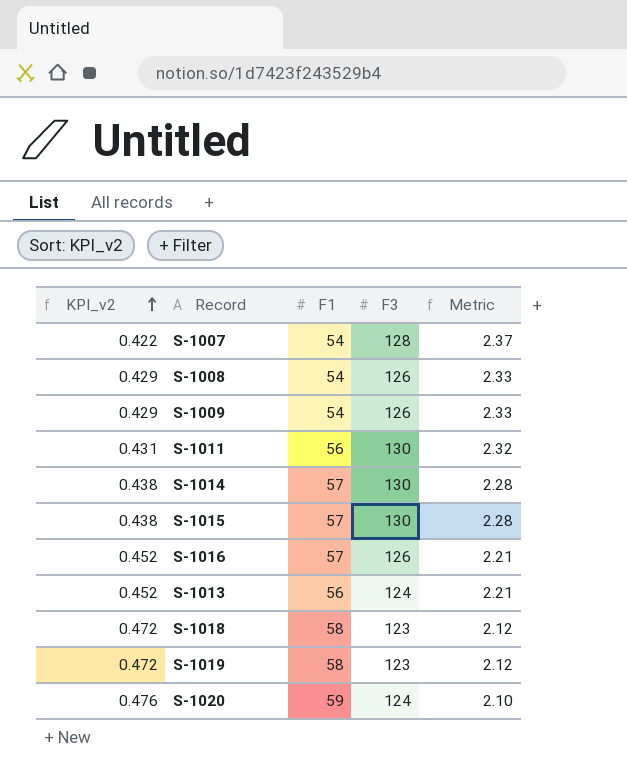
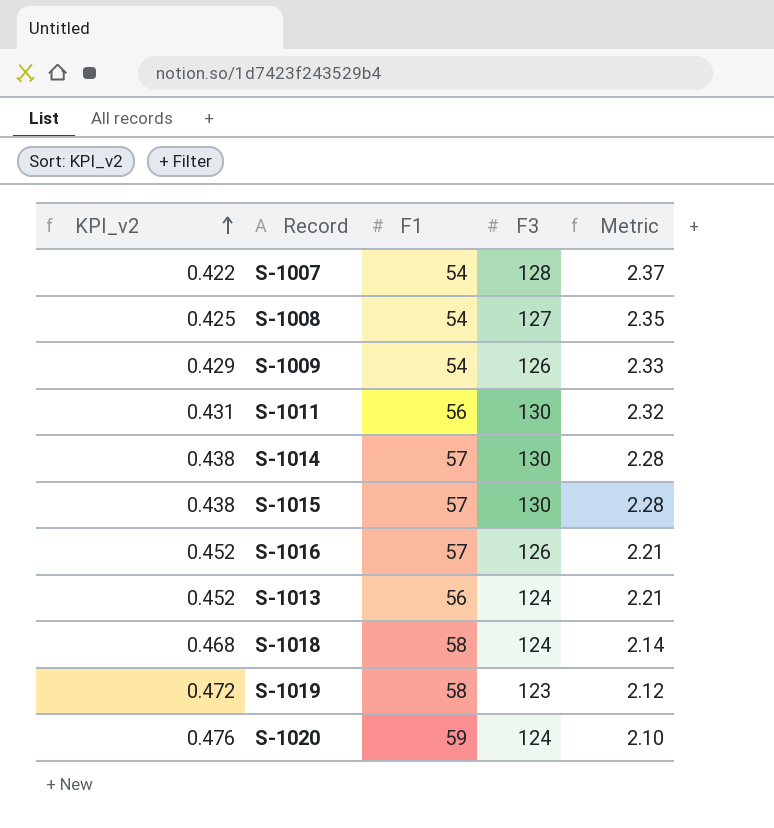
S-1008 | KPI_v2: 0.429 -> 0.425
S-1008 | F3: 126 -> 127
S-1008 | Metric: 2.33 -> 2.35
S-1018 | KPI_v2: 0.472 -> 0.468
S-1018 | F3: 123 -> 124
S-1018 | Metric: 2.12 -> 2.14

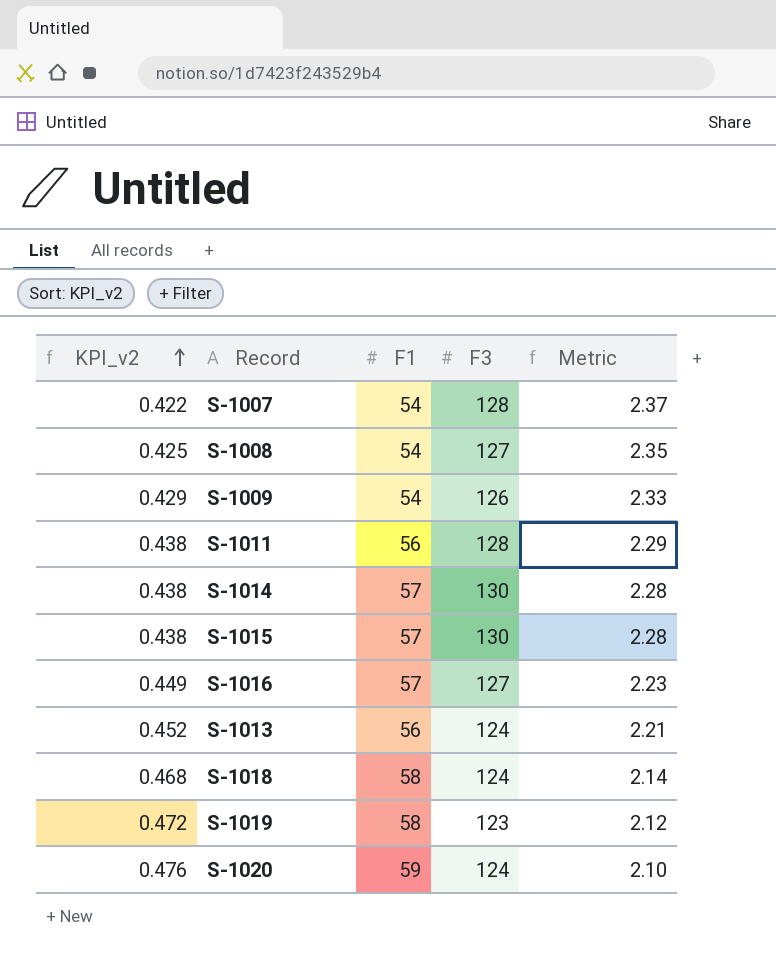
S-1011 | KPI_v2: 0.431 -> 0.438
S-1011 | F3: 130 -> 128
S-1011 | Metric: 2.32 -> 2.29
S-1016 | KPI_v2: 0.452 -> 0.449
S-1016 | F3: 126 -> 127
S-1016 | Metric: 2.21 -> 2.23

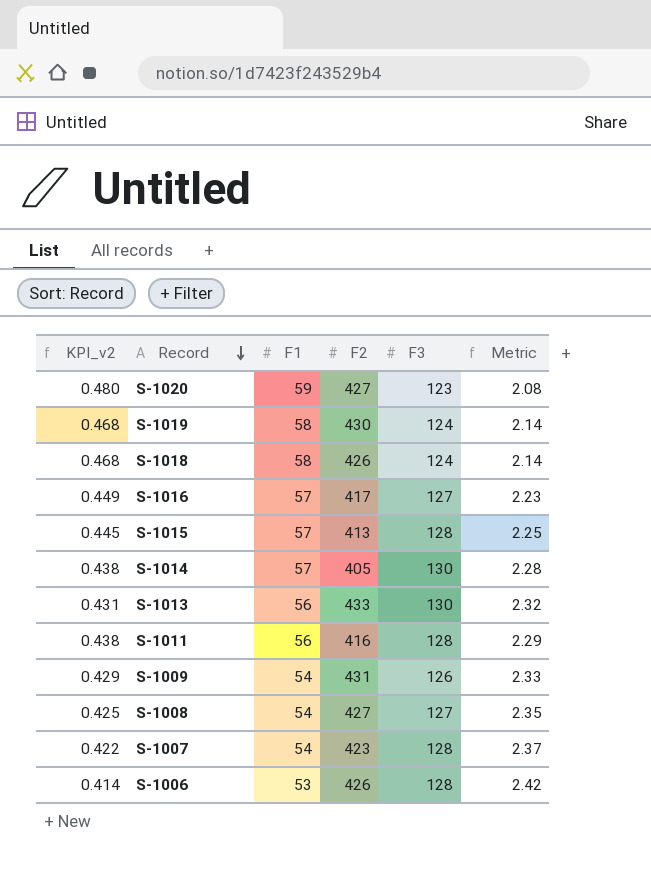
row order: KPI_v2 ascending -> Record descending
column F2 | position: none -> 4
S-1020 | KPI_v2: 0.476 -> 0.480
S-1020 | F3: 124 -> 123
S-1020 | Metric: 2.10 -> 2.08
S-1019 | KPI_v2: 0.472 -> 0.468
S-1019 | F3: 123 -> 124
S-1019 | Metric: 2.12 -> 2.14
S-1015 | KPI_v2: 0.438 -> 0.445
S-1015 | F3: 130 -> 128
S-1015 | Metric: 2.28 -> 2.25
S-1013 | KPI_v2: 0.452 -> 0.431
S-1013 | F3: 124 -> 130
S-1013 | Metric: 2.21 -> 2.32
row S-1006: none -> 0.414 | 53 | 426 | 128 | 2.42

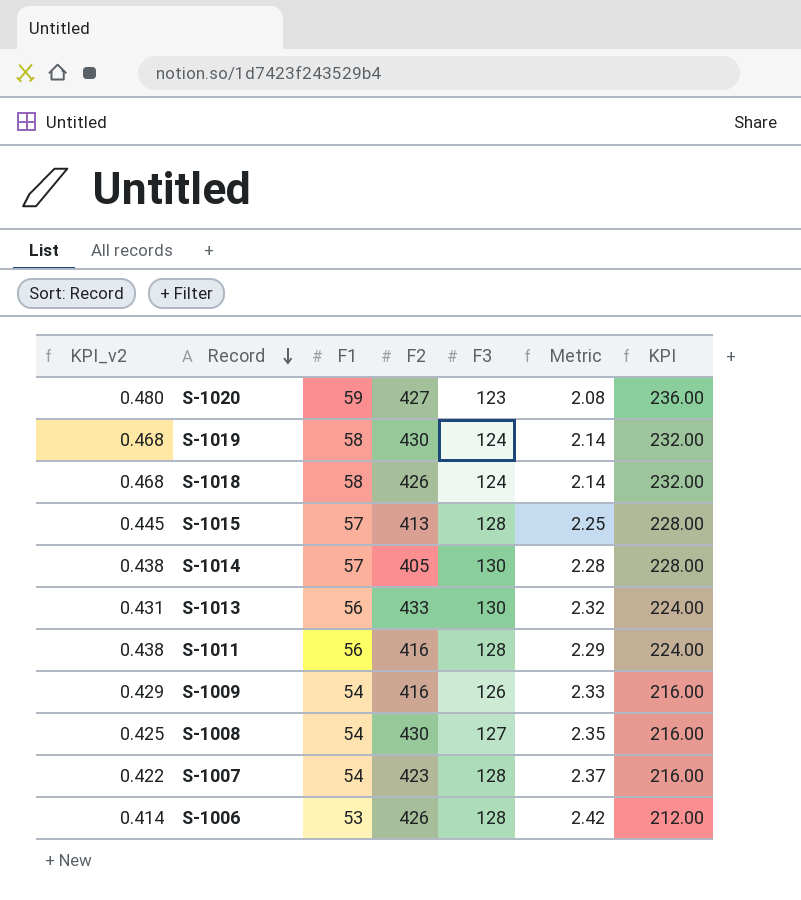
column KPI | formula: none -> [F1] * 4
row S-1016: 0.449 | 57 | 417 | 127 | 2.23 -> none
S-1009 | F2: 431 -> 416
S-1008 | F2: 427 -> 430

